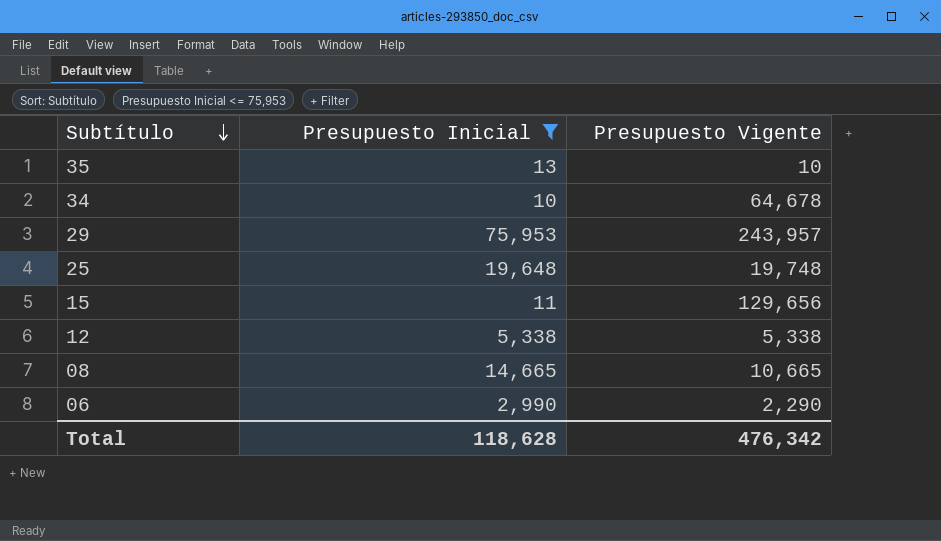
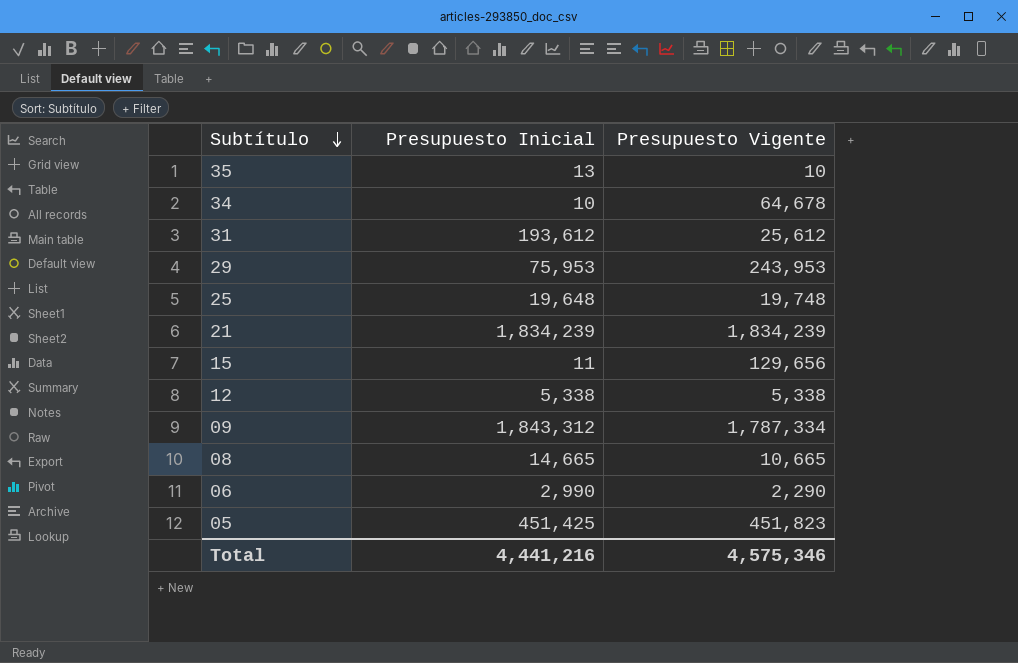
filter: Presupuesto Inicial <= 75,953 -> none
29 | Presupuesto Vigente: 243,957 -> 243,953
Total | Presupuesto Inicial: 118,628 -> 4,441,216
Total | Presupuesto Vigente: 476,342 -> 4,575,346

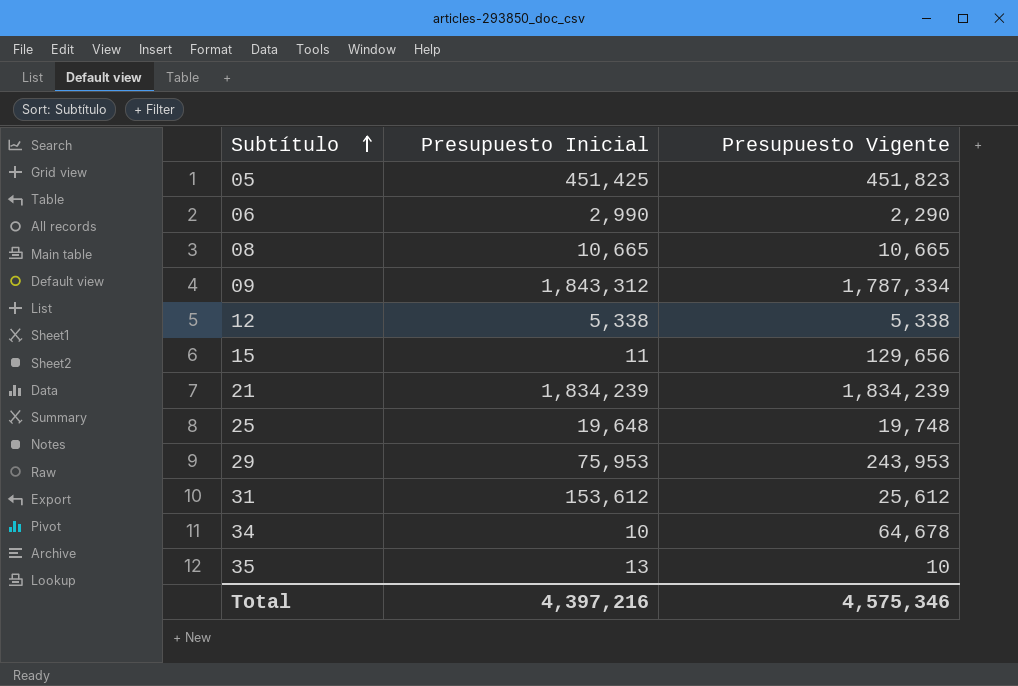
row order: Subtítulo descending -> Subtítulo ascending
08 | Presupuesto Inicial: 14,665 -> 10,665
31 | Presupuesto Inicial: 193,612 -> 153,612
Total | Presupuesto Inicial: 4,441,216 -> 4,397,216

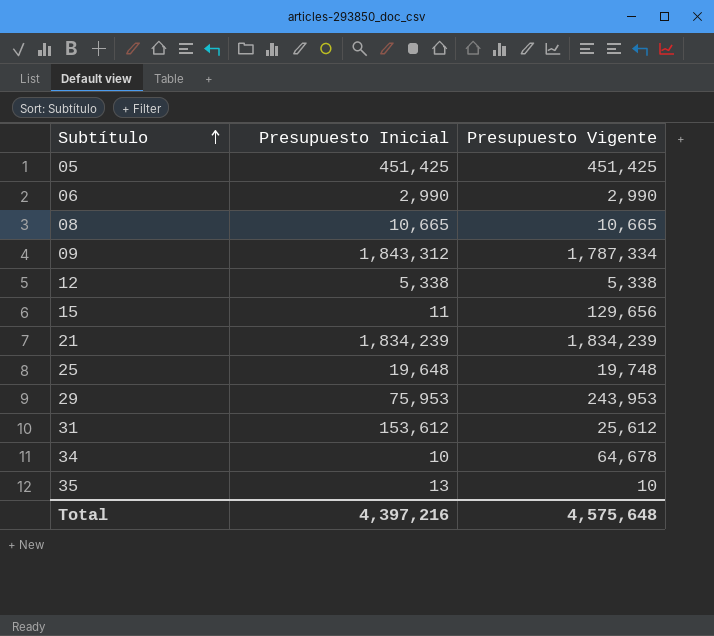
05 | Presupuesto Vigente: 451,823 -> 451,425
06 | Presupuesto Vigente: 2,290 -> 2,990
Total | Presupuesto Vigente: 4,575,346 -> 4,575,648

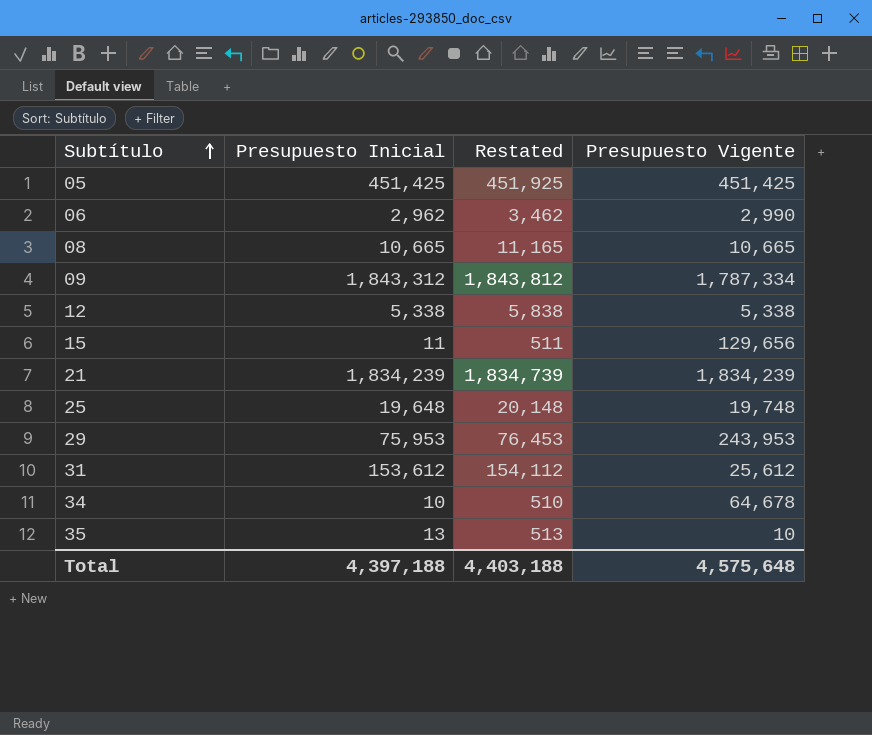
column Restated | formula: none -> [Presupuesto Inicial] + 500
06 | Presupuesto Inicial: 2,990 -> 2,962
Total | Presupuesto Inicial: 4,397,216 -> 4,397,188

